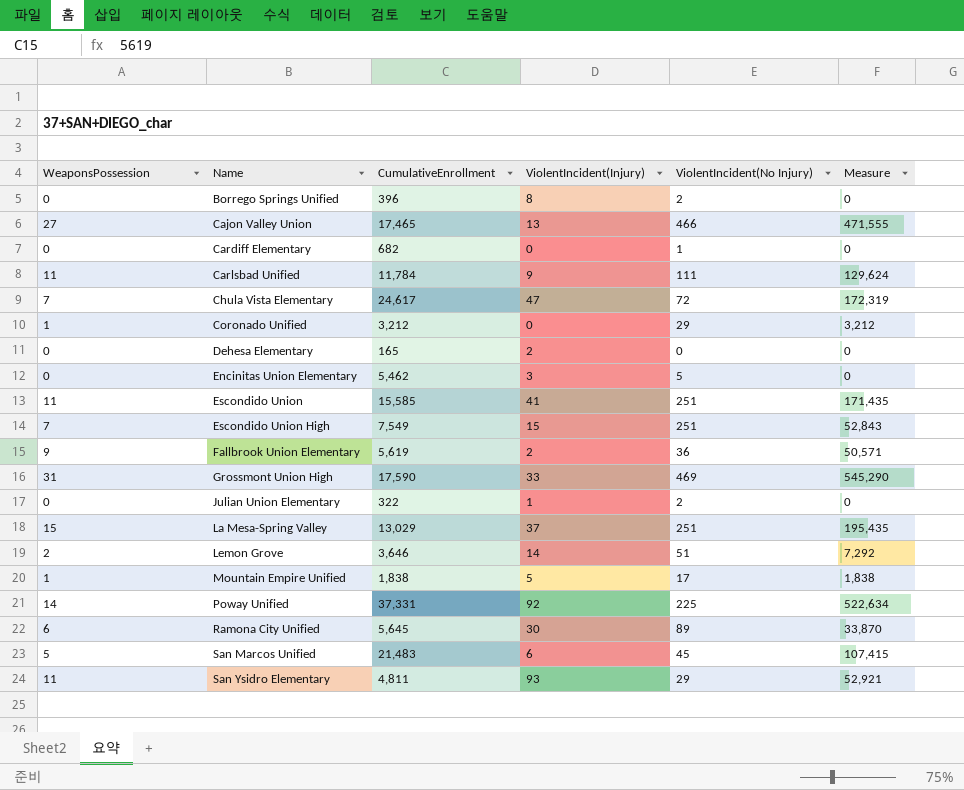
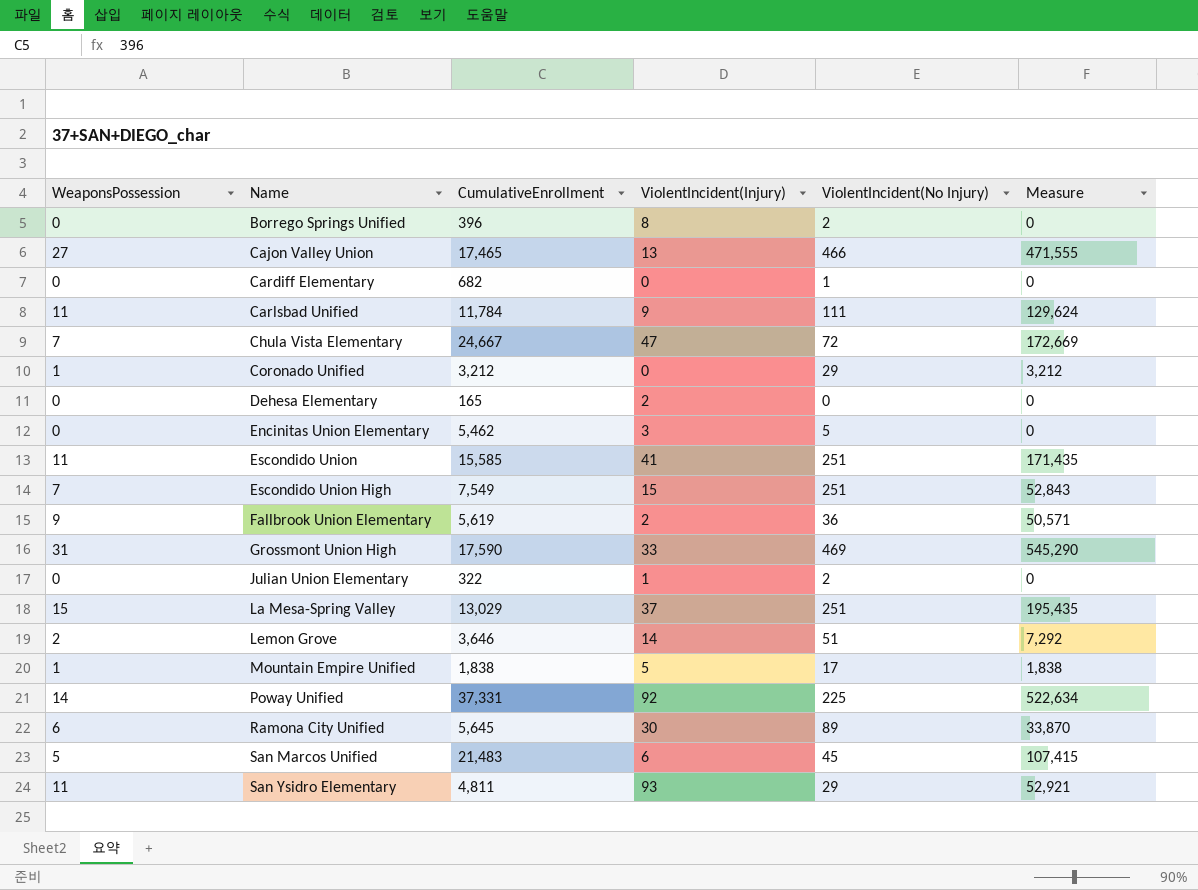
Chula Vista Elementary | CumulativeEnrollment: 24,617 -> 24,667
Chula Vista Elementary | Measure: 172,319 -> 172,669

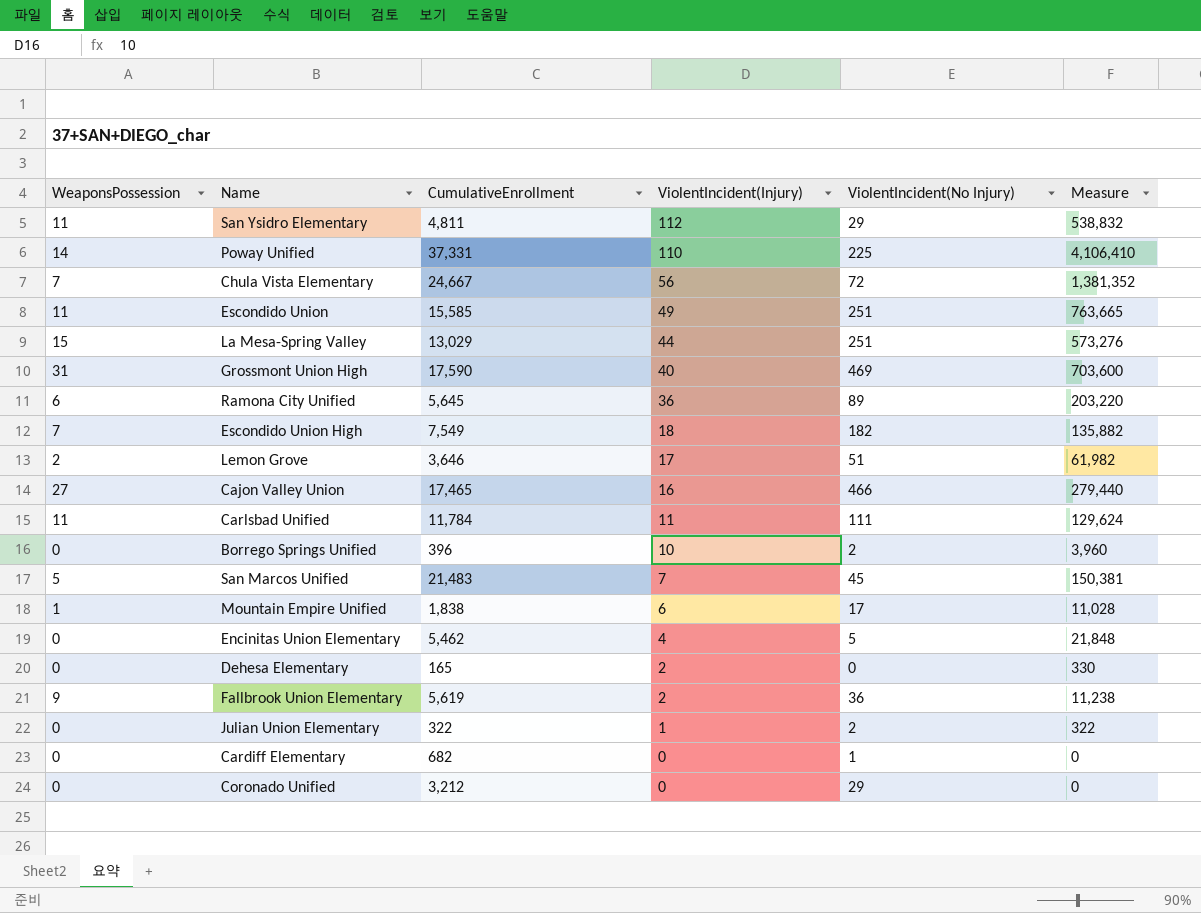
row order: Name ascending -> ViolentIncident(Injury) descending
column Measure | formula: [WeaponsPossession] * [CumulativeEnrollment] -> [CumulativeEnrollment] * [ViolentIncident(Injury)]
San Ysidro Elementary | ViolentIncident(Injury): 93 -> 112
Poway Unified | ViolentIncident(Injury): 92 -> 110
Chula Vista Elementary | ViolentIncident(Injury): 47 -> 56
Escondido Union | ViolentIncident(Injury): 41 -> 49
La Mesa-Spring Valley | ViolentIncident(Injury): 37 -> 44
Grossmont Union High | ViolentIncident(Injury): 33 -> 40
Ramona City Unified | ViolentIncident(Injury): 30 -> 36
Escondido Union High | ViolentIncident(Injury): 15 -> 18
Escondido Union High | ViolentIncident(No Injury): 251 -> 182
Lemon Grove | ViolentIncident(Injury): 14 -> 17
Cajon Valley Union | ViolentIncident(Injury): 13 -> 16
Carlsbad Unified | ViolentIncident(Injury): 9 -> 11
Borrego Springs Unified | ViolentIncident(Injury): 8 -> 10
San Marcos Unified | ViolentIncident(Injury): 6 -> 7
Mountain Empire Unified | ViolentIncident(Injury): 5 -> 6
Encinitas Union Elementary | ViolentIncident(Injury): 3 -> 4
Coronado Unified | WeaponsPossession: 1 -> 0

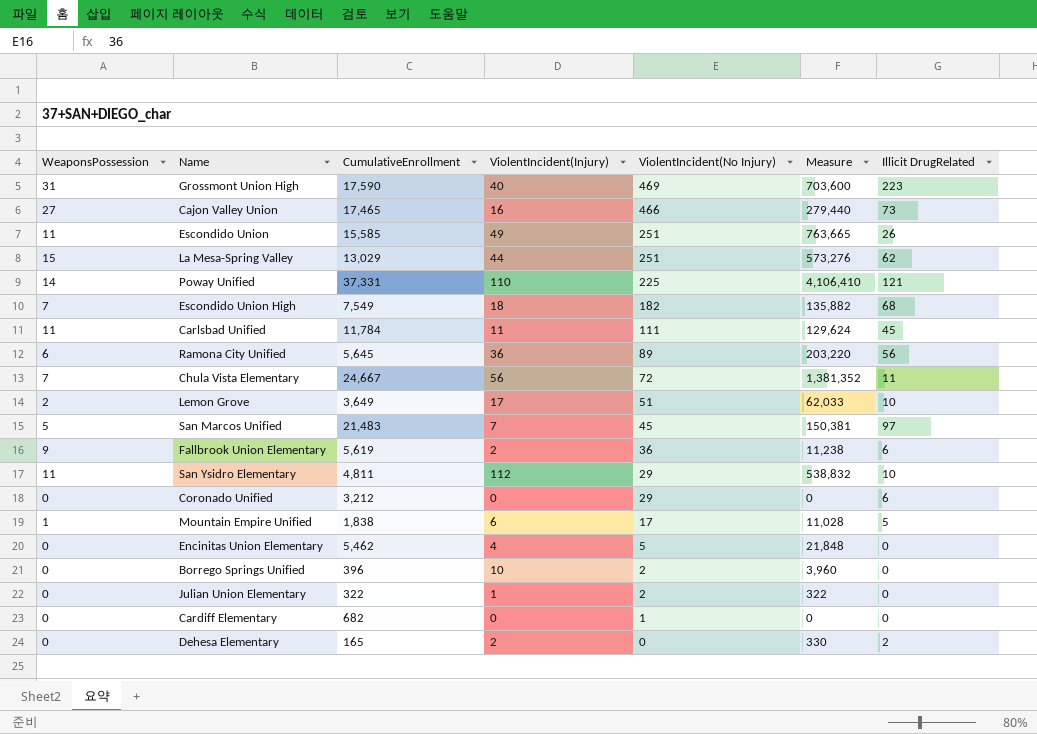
row order: ViolentIncident(Injury) descending -> ViolentIncident(No Injury) descending
column Illicit DrugRelated | position: none -> 7
Lemon Grove | CumulativeEnrollment: 3,646 -> 3,649
Lemon Grove | Measure: 61,982 -> 62,033

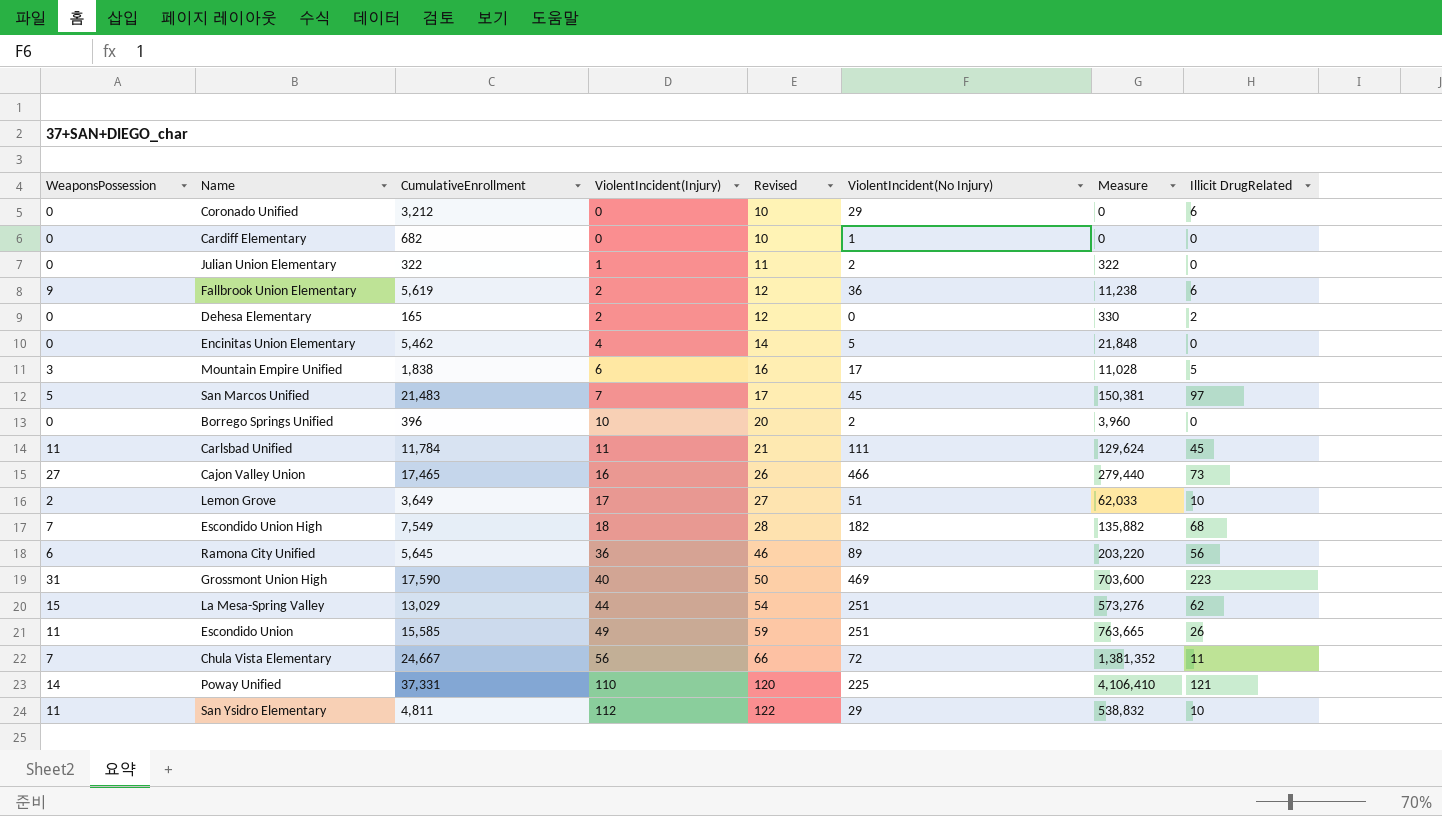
row order: ViolentIncident(No Injury) descending -> ViolentIncident(Injury) ascending
column Revised | formula: none -> [ViolentIncident(Injury)] + 10
Mountain Empire Unified | WeaponsPossession: 1 -> 3

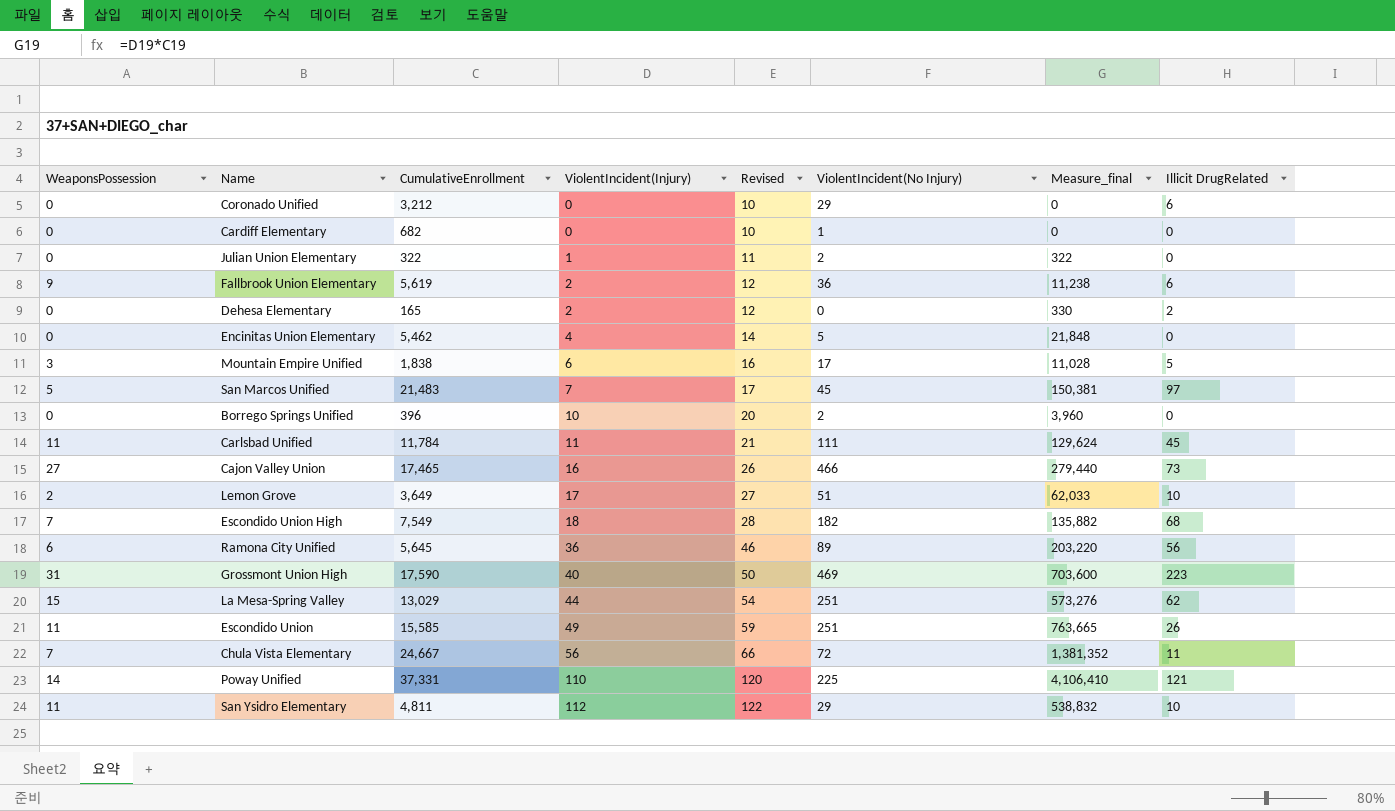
column name: Measure -> Measure_final

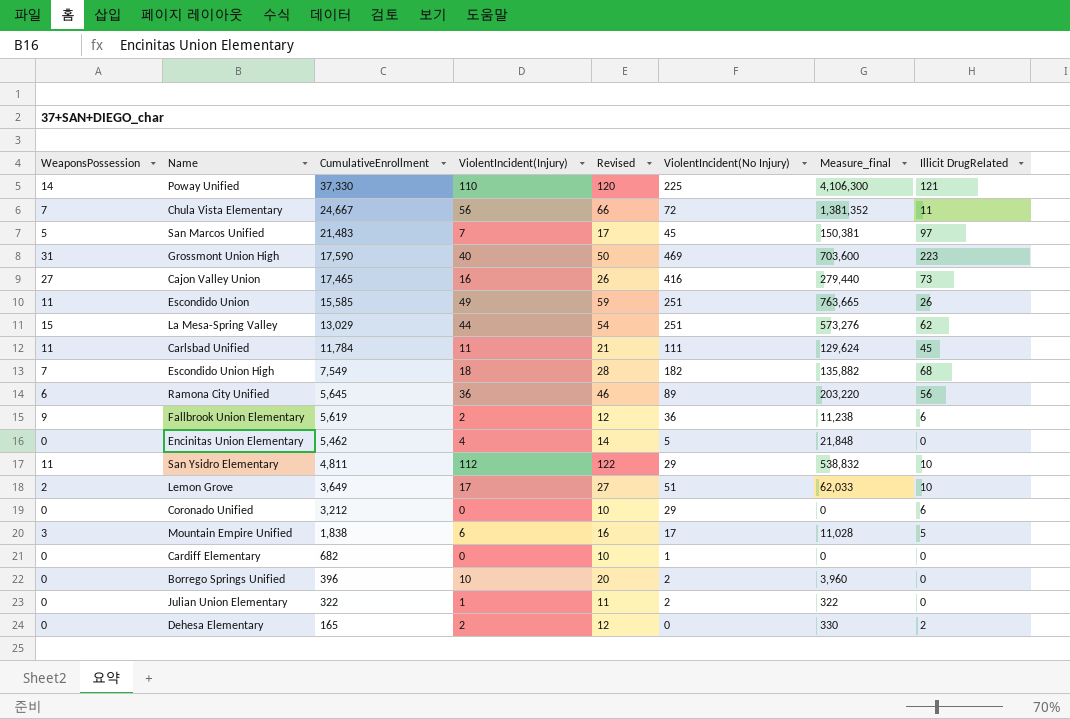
row order: ViolentIncident(Injury) ascending -> CumulativeEnrollment descending
Poway Unified | CumulativeEnrollment: 37,331 -> 37,330
Poway Unified | Measure_final: 4,106,410 -> 4,106,300
Cajon Valley Union | ViolentIncident(No Injury): 466 -> 416

